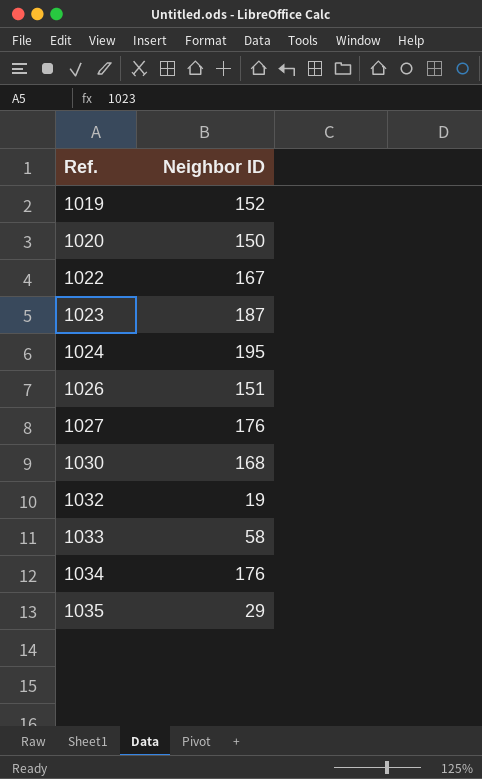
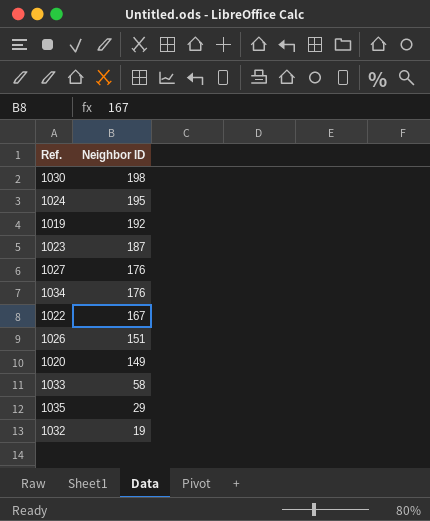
row order: Ref. ascending -> Neighbor ID descending
1030 | Neighbor ID: 168 -> 198
1019 | Neighbor ID: 152 -> 192
1020 | Neighbor ID: 150 -> 149

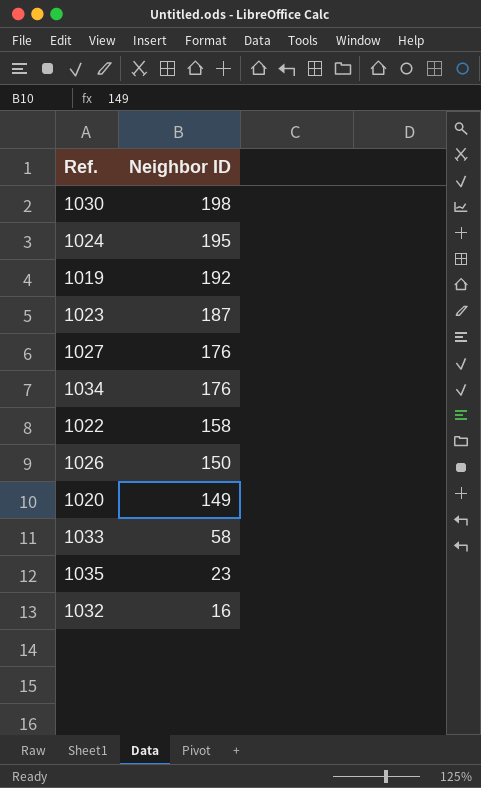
1022 | Neighbor ID: 167 -> 158
1026 | Neighbor ID: 151 -> 150
1035 | Neighbor ID: 29 -> 23
1032 | Neighbor ID: 19 -> 16

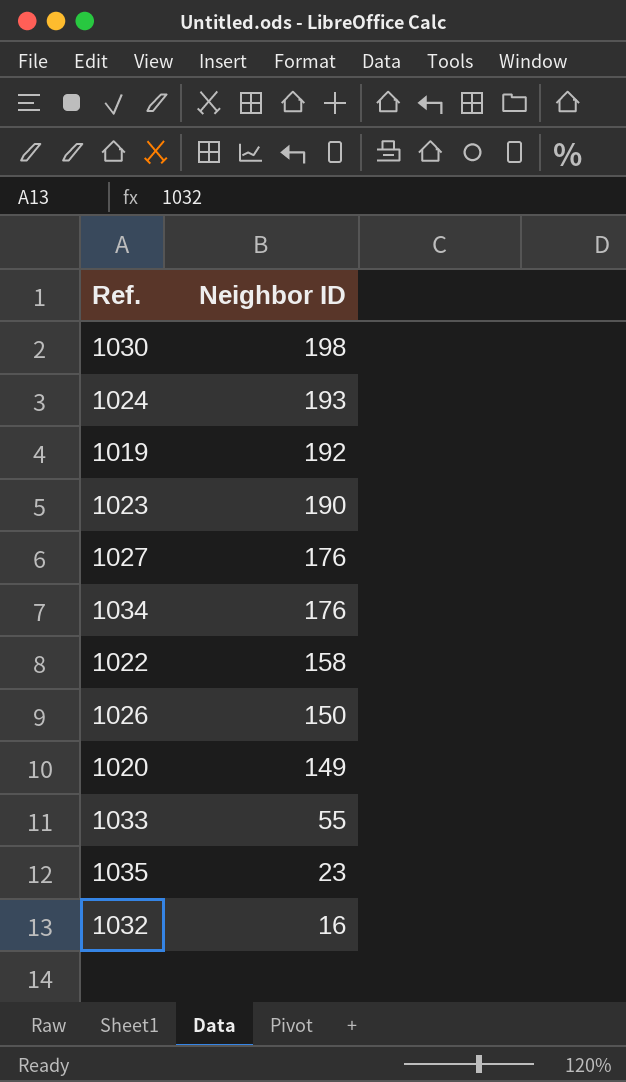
1024 | Neighbor ID: 195 -> 193
1023 | Neighbor ID: 187 -> 190
1033 | Neighbor ID: 58 -> 55

